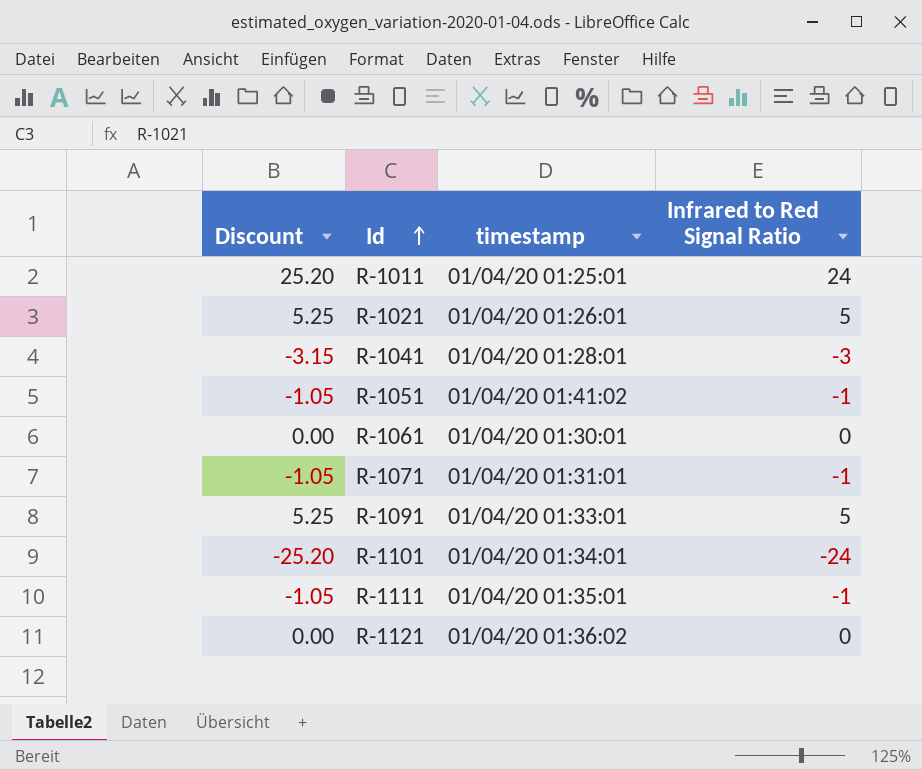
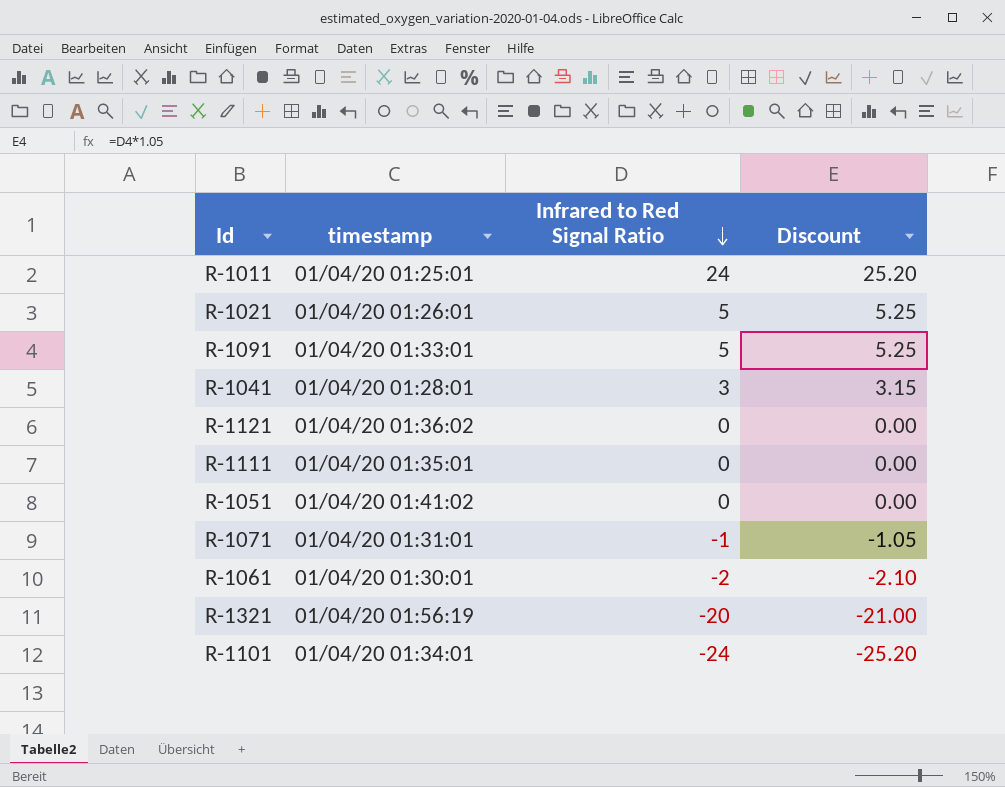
row order: Id ascending -> Infrared to Red Signal Ratio descending
column Discount | position: 1 -> 4
R-1041 | Infrared to Red Signal Ratio: -3 -> 3
R-1041 | Discount: -3.15 -> 3.15
R-1111 | Infrared to Red Signal Ratio: -1 -> 0
R-1111 | Discount: -1.05 -> 0.00
R-1051 | Infrared to Red Signal Ratio: -1 -> 0
R-1051 | Discount: -1.05 -> 0.00
R-1061 | Infrared to Red Signal Ratio: 0 -> -2
R-1061 | Discount: 0.00 -> -2.10
row R-1321: none -> 01/04/20 01:56:19 | -20 | -21.00

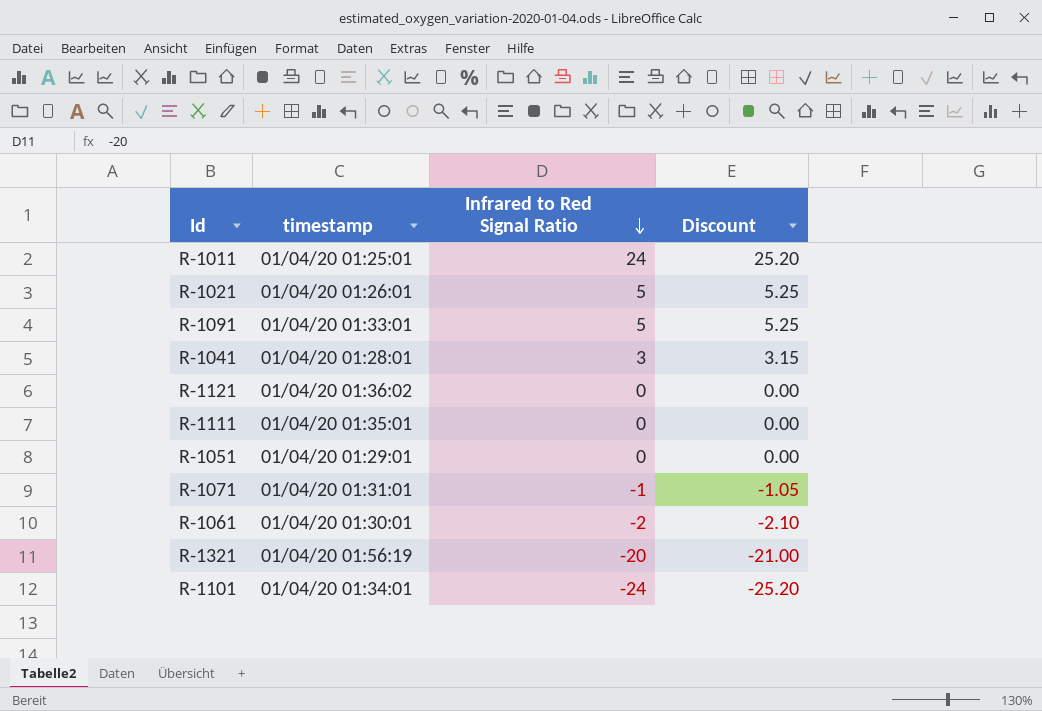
R-1051 | timestamp: 01/04/20 01:41:02 -> 01/04/20 01:29:01

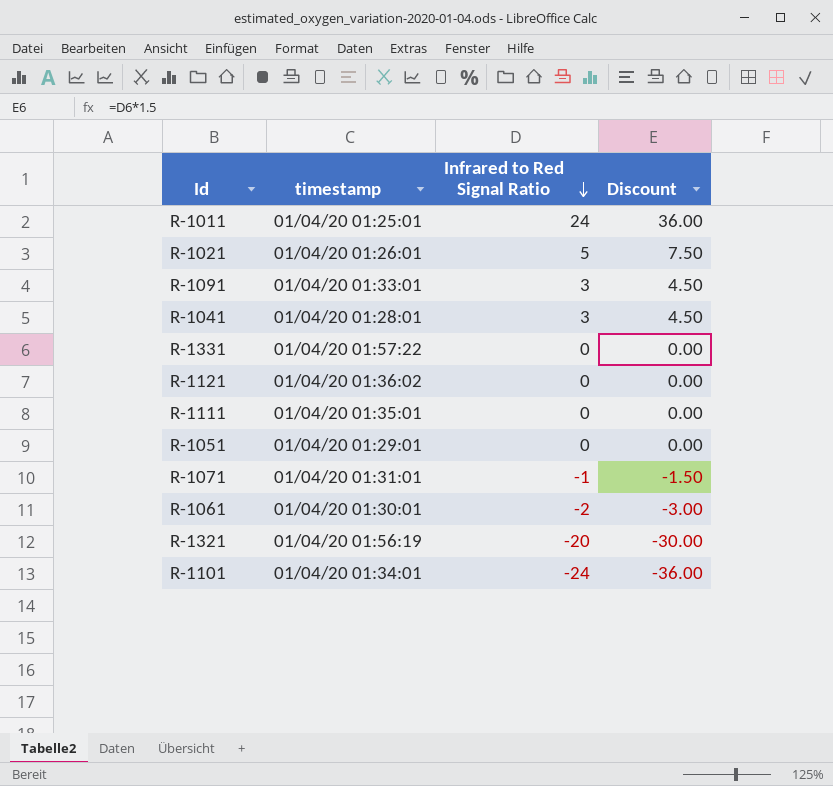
column Discount | formula: [Infrared to Red Signal Ratio] * 1.05 -> [Infrared to Red Signal Ratio] * 1.5
R-1091 | Infrared to Red Signal Ratio: 5 -> 3
row R-1331: none -> 01/04/20 01:57:22 | 0 | 0.00

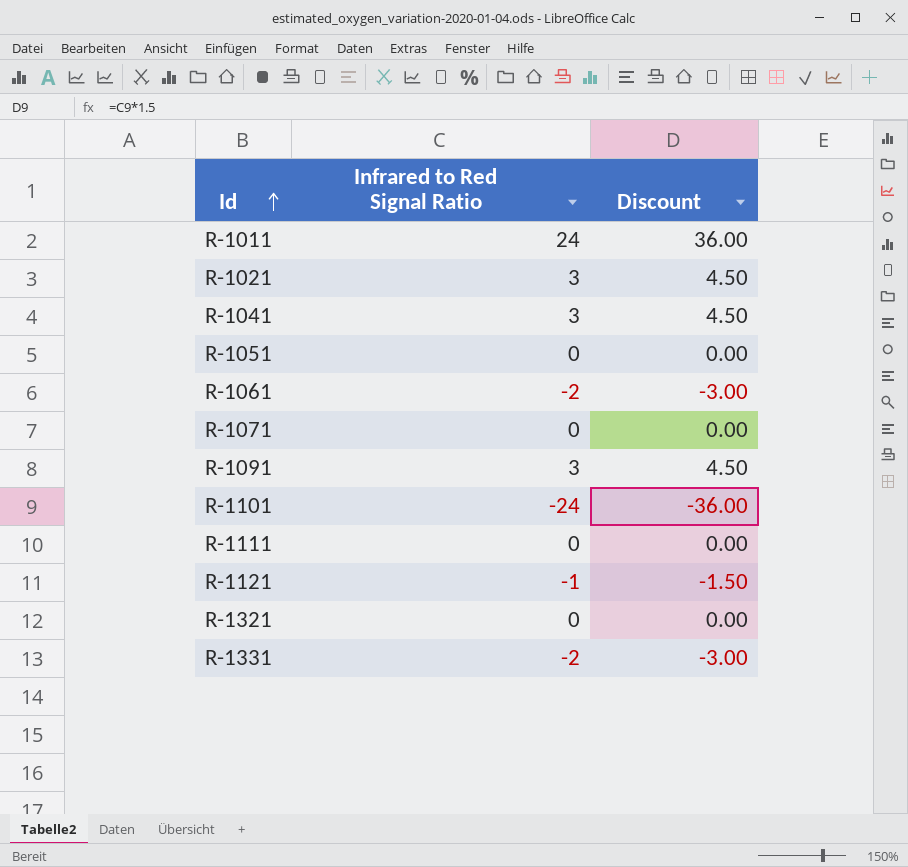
row order: Infrared to Red Signal Ratio descending -> Id ascending
column timestamp | position: 2 -> none
R-1021 | Infrared to Red Signal Ratio: 5 -> 3
R-1021 | Discount: 7.50 -> 4.50
R-1071 | Infrared to Red Signal Ratio: -1 -> 0
R-1071 | Discount: -1.50 -> 0.00
R-1121 | Infrared to Red Signal Ratio: 0 -> -1
R-1121 | Discount: 0.00 -> -1.50
R-1321 | Infrared to Red Signal Ratio: -20 -> 0
R-1321 | Discount: -30.00 -> 0.00
R-1331 | Infrared to Red Signal Ratio: 0 -> -2
R-1331 | Discount: 0.00 -> -3.00

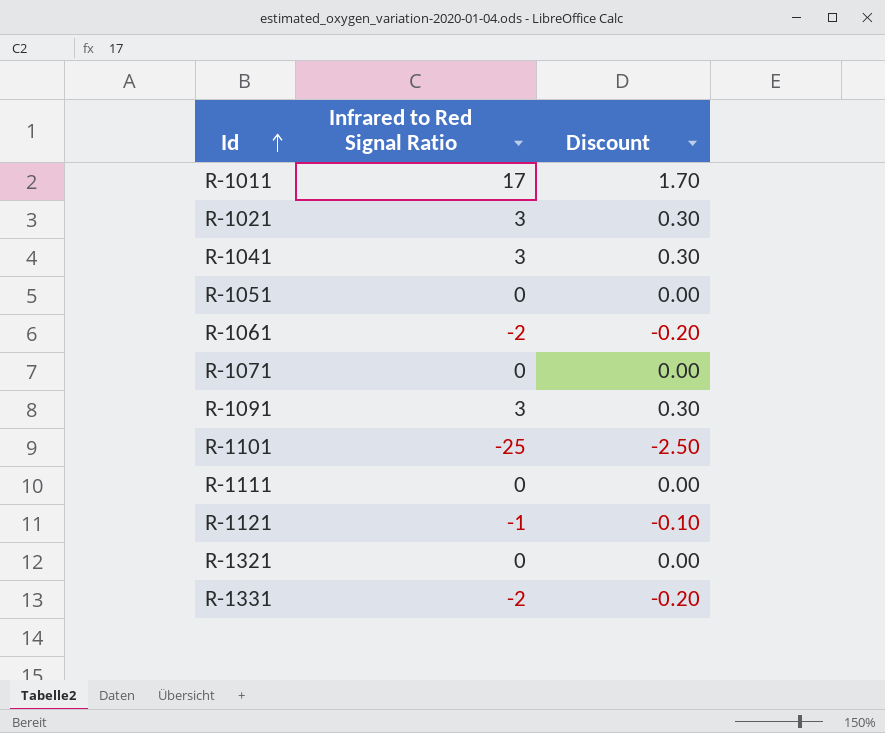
column Discount | formula: [Infrared to Red Signal Ratio] * 1.5 -> [Infrared to Red Signal Ratio] * 0.1
R-1011 | Infrared to Red Signal Ratio: 24 -> 17
R-1101 | Infrared to Red Signal Ratio: -24 -> -25

